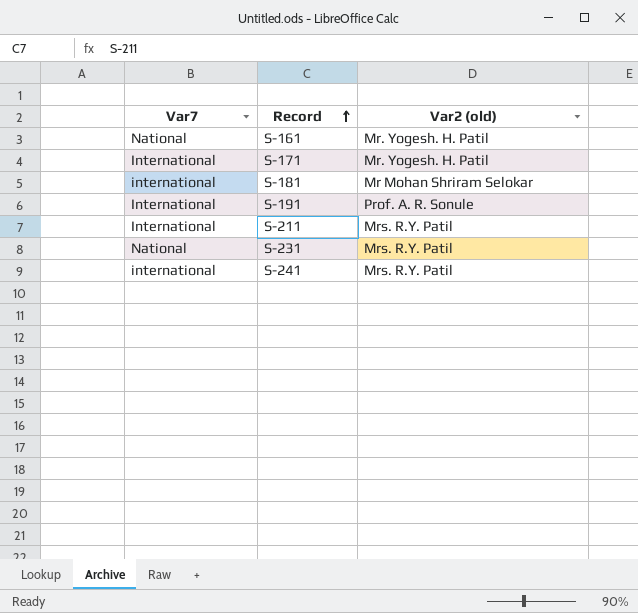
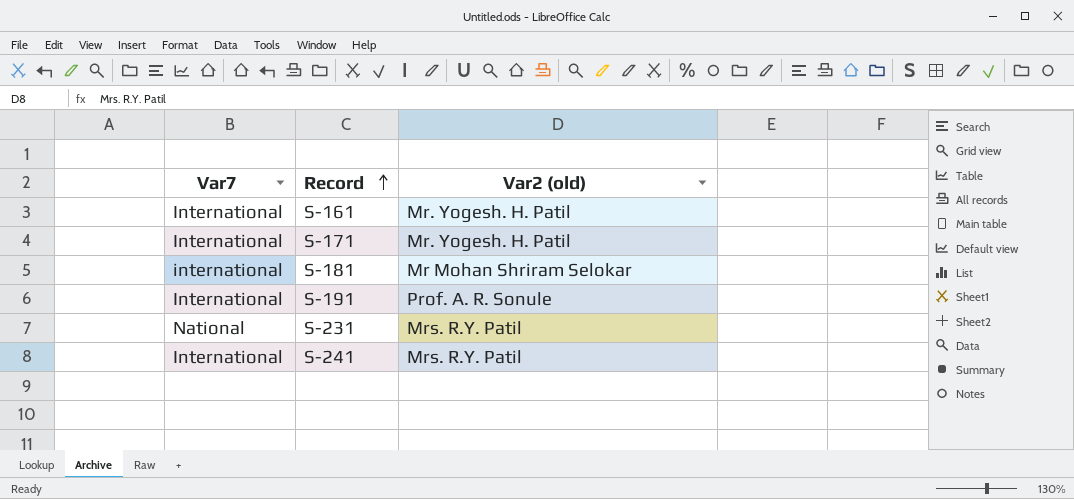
row S-211: International | Mrs. R.Y. Patil -> none
S-161 | Var7: National -> International
S-241 | Var7: international -> International

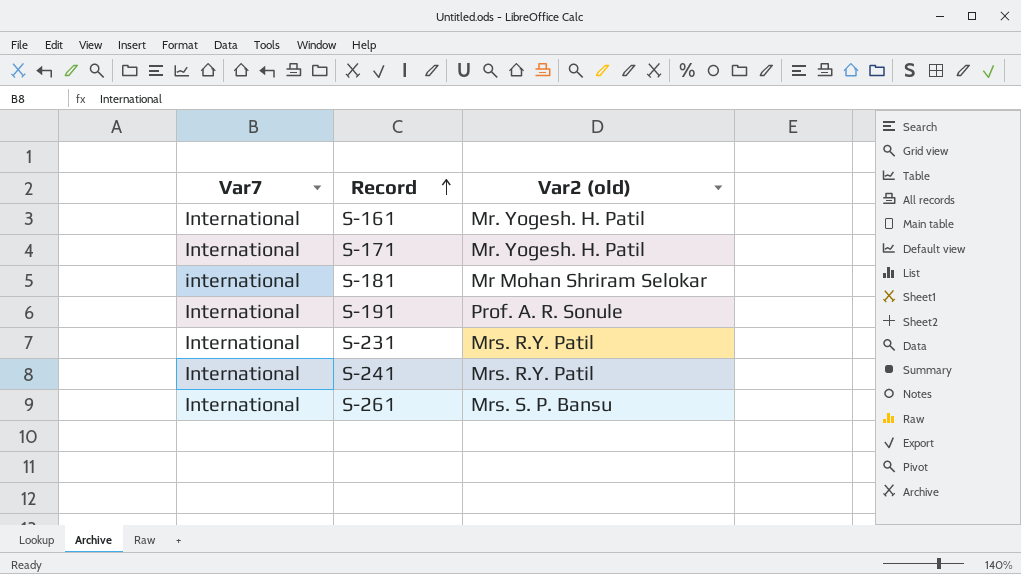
S-231 | Var7: National -> International
row S-261: none -> International | Mrs. S. P. Bansu

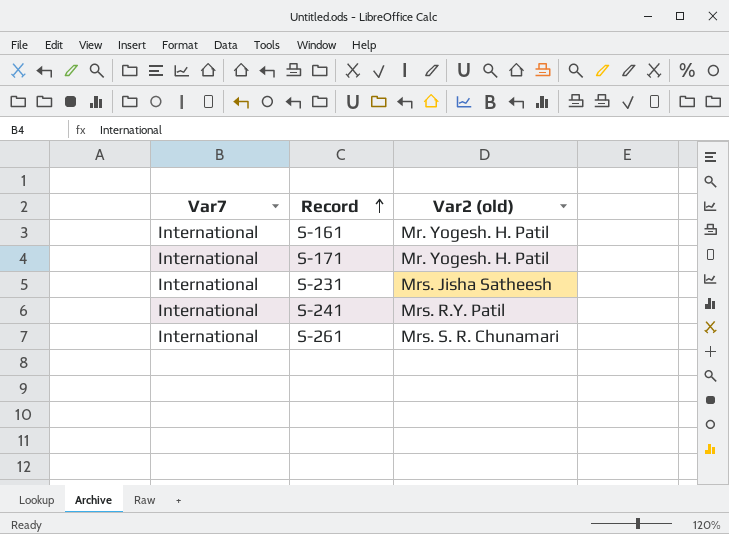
row S-181: international | Mr Mohan Shriram Selokar -> none
row S-191: International | Prof. A. R. Sonule -> none
S-231 | Var2 (old): Mrs. R.Y. Patil -> Mrs. Jisha Satheesh
S-261 | Var2 (old): Mrs. S. P. Bansu -> Mrs. S. R. Chunamari

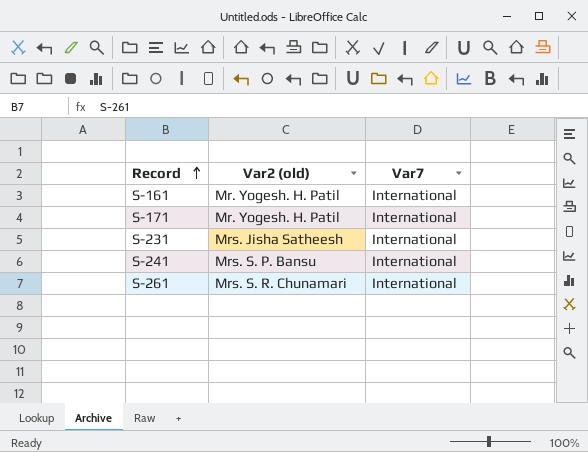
column Var7 | position: 1 -> 3
S-241 | Var2 (old): Mrs. R.Y. Patil -> Mrs. S. P. Bansu

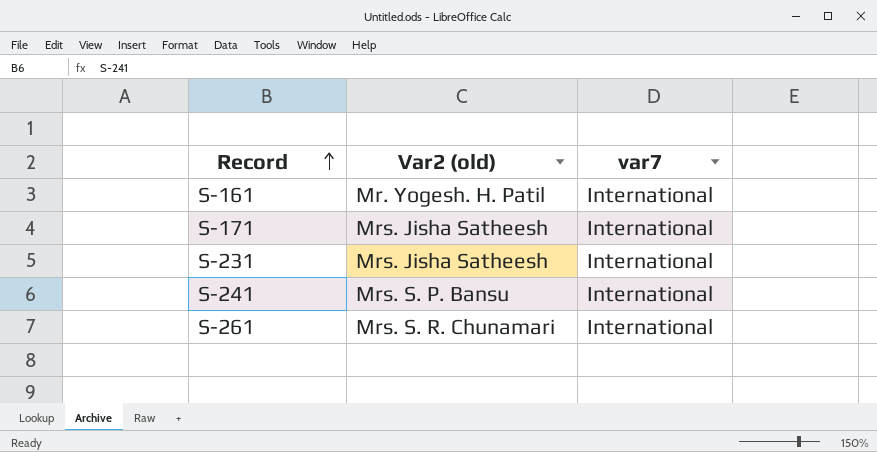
column name: Var7 -> var7
S-171 | Var2 (old): Mr. Yogesh. H. Patil -> Mrs. Jisha Satheesh

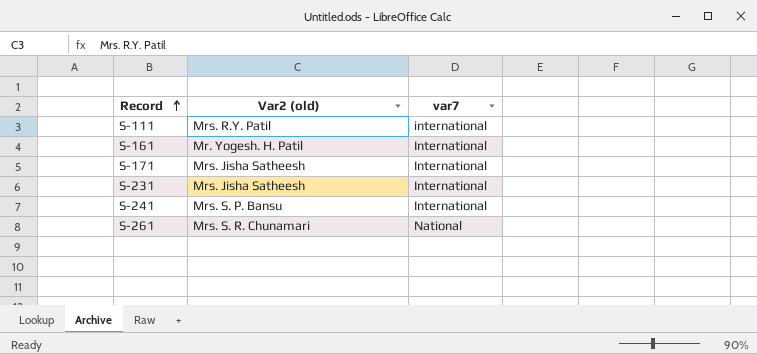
row S-111: none -> Mrs. R.Y. Patil | international
S-261 | var7: International -> National

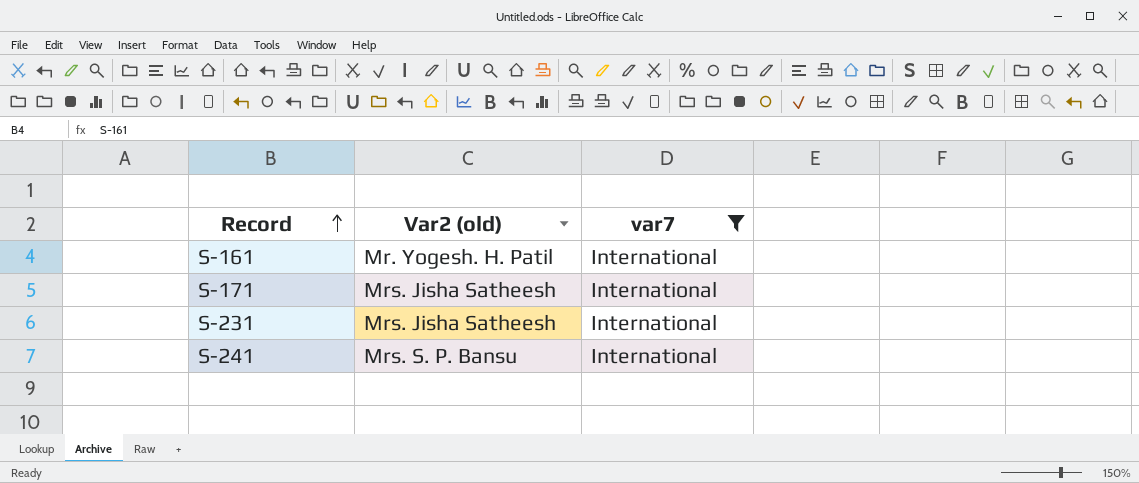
filter: none -> var7 = International

